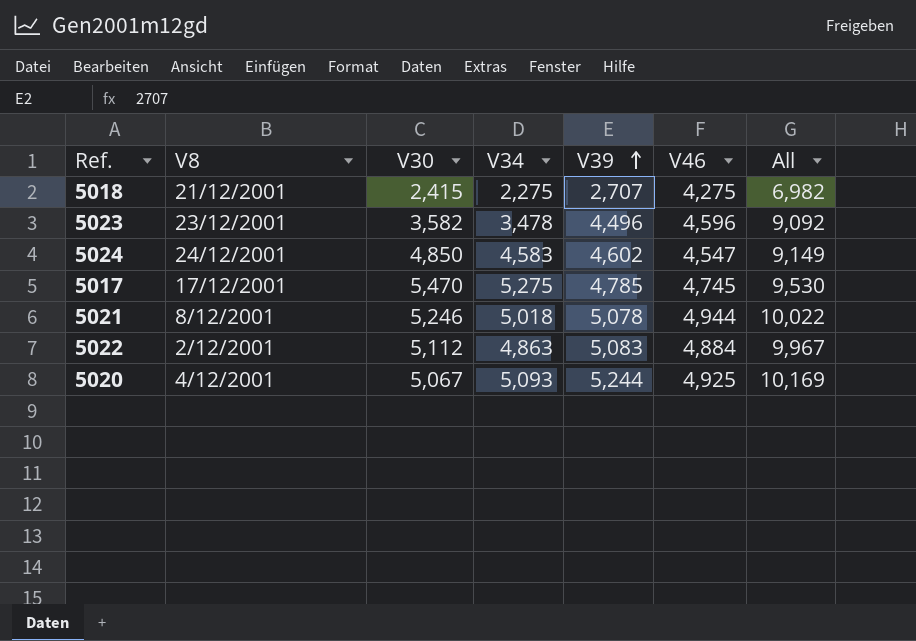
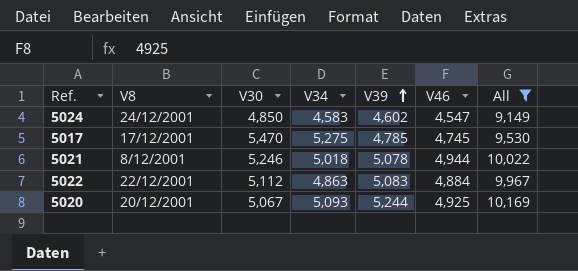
filter: none -> All >= 9,149
5022 | V8: 2/12/2001 -> 22/12/2001
5020 | V8: 4/12/2001 -> 20/12/2001

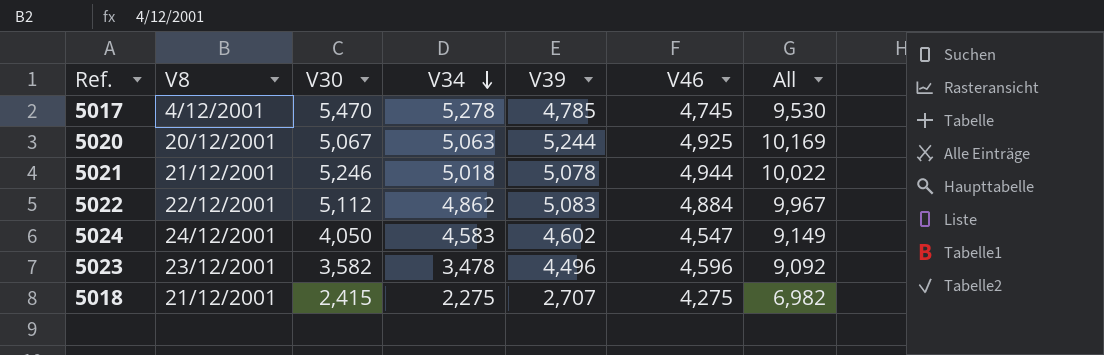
filter: All >= 9,149 -> none
row order: V39 ascending -> V34 descending
5017 | V8: 17/12/2001 -> 4/12/2001
5017 | V34: 5,275 -> 5,278
5020 | V34: 5,093 -> 5,063
5021 | V8: 8/12/2001 -> 21/12/2001
5022 | V34: 4,863 -> 4,862
5024 | V30: 4,850 -> 4,050

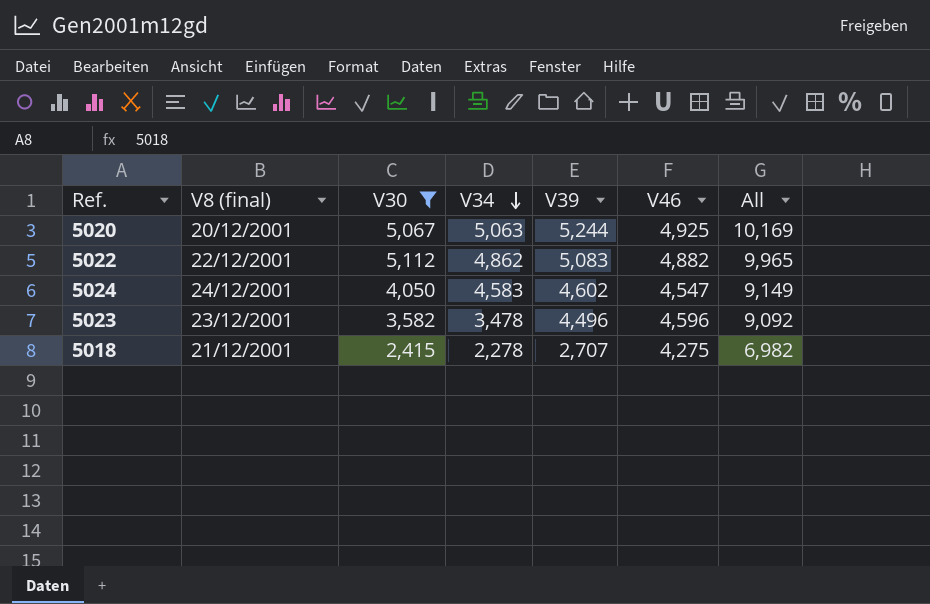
filter: none -> V30 <= 5,112
column name: V8 -> V8 (final)
5022 | V46: 4,884 -> 4,882
5022 | All: 9,967 -> 9,965
5018 | V34: 2,275 -> 2,278

